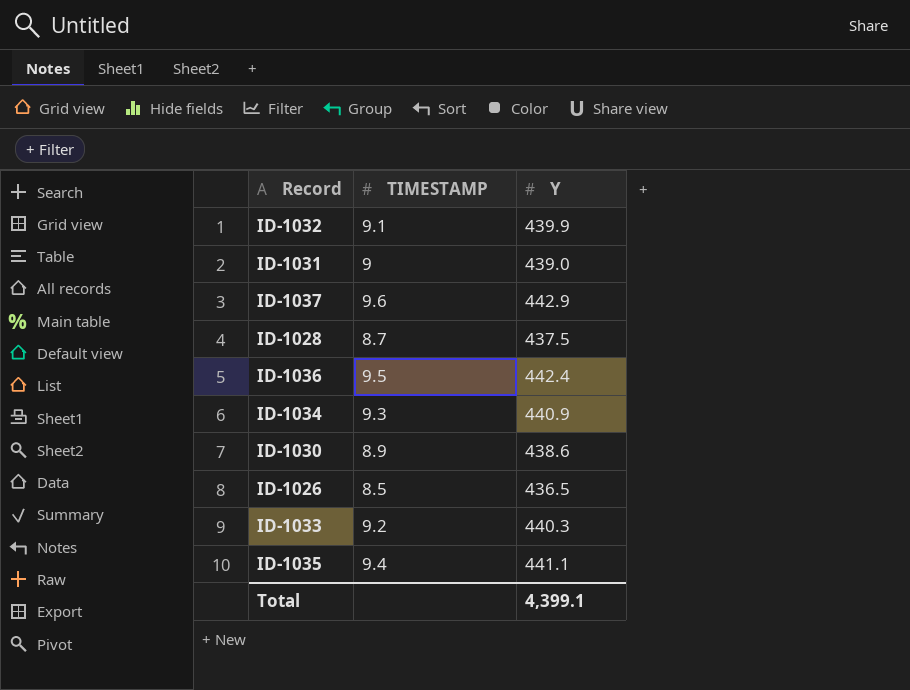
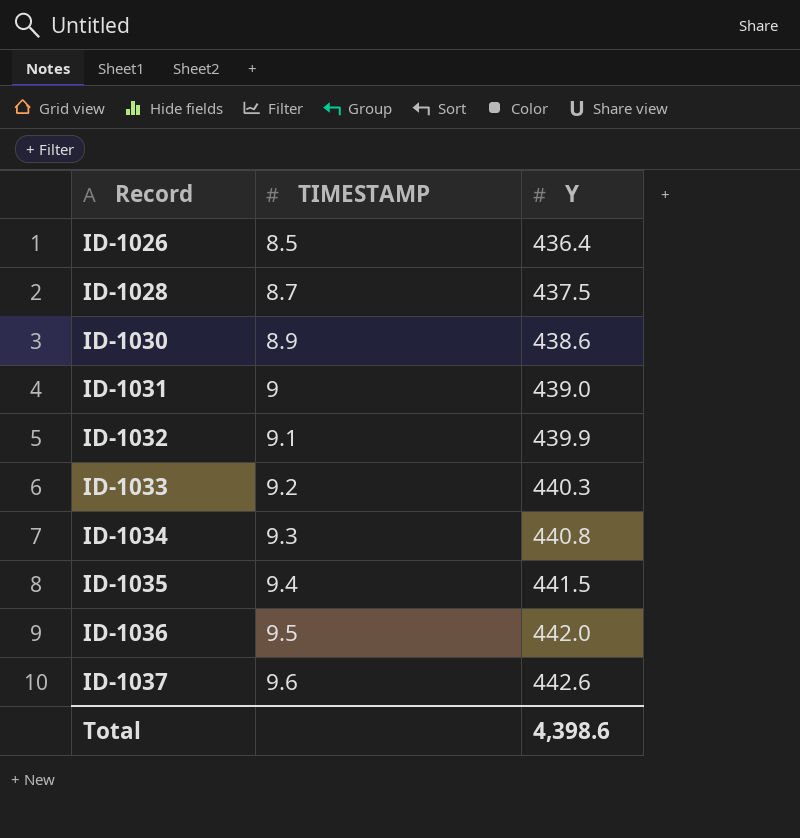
row order: none -> Record ascending
ID-1026 | Y: 436.5 -> 436.4
ID-1034 | Y: 440.9 -> 440.8
ID-1035 | Y: 441.1 -> 441.5
ID-1036 | Y: 442.4 -> 442.0
ID-1037 | Y: 442.9 -> 442.6
Total | Y: 4,399.1 -> 4,398.6

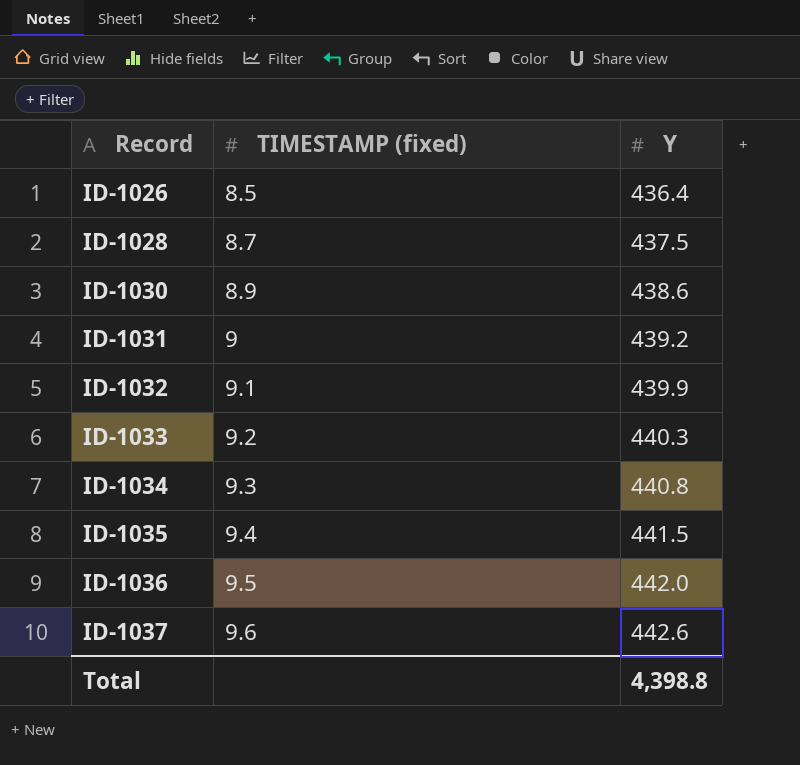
column name: TIMESTAMP -> TIMESTAMP (fixed)
ID-1031 | Y: 439.0 -> 439.2
Total | Y: 4,398.6 -> 4,398.8

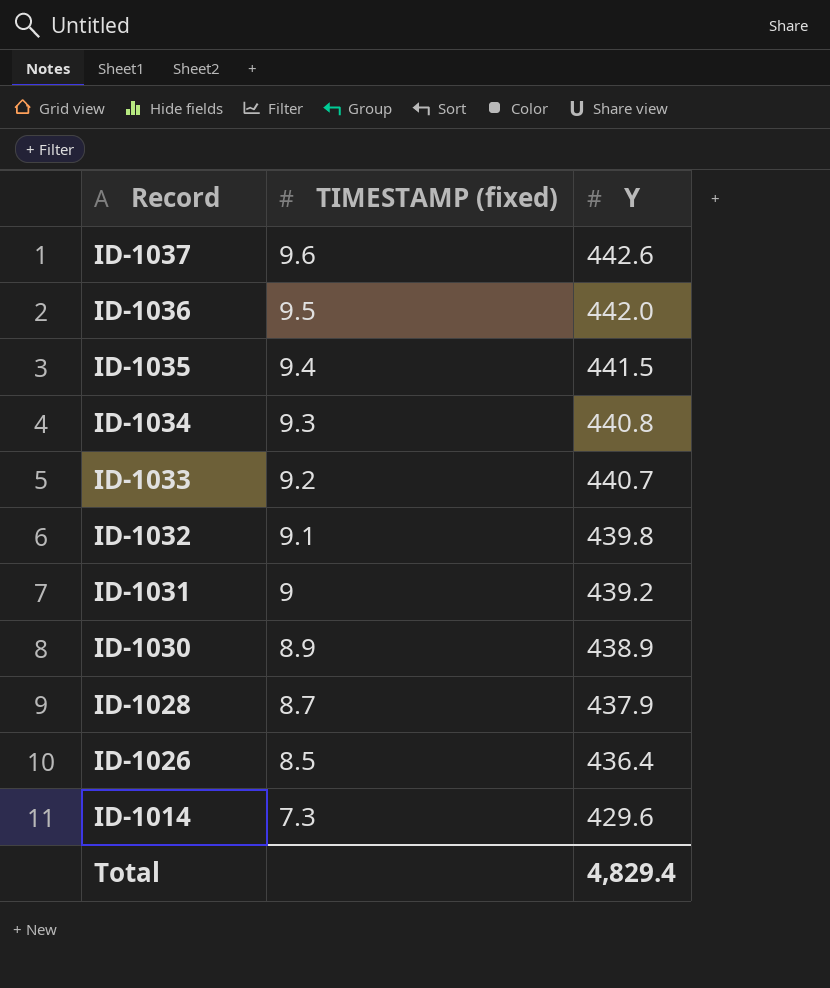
row order: Record ascending -> Record descending
ID-1033 | Y: 440.3 -> 440.7
ID-1032 | Y: 439.9 -> 439.8
ID-1030 | Y: 438.6 -> 438.9
ID-1028 | Y: 437.5 -> 437.9
row ID-1014: none -> 7.3 | 429.6
Total | Y: 4,398.8 -> 4,829.4

